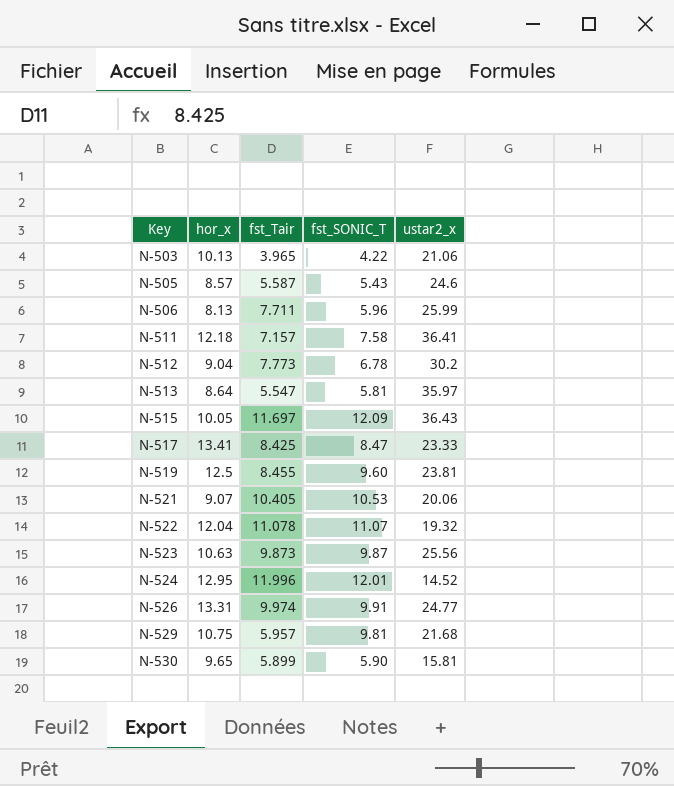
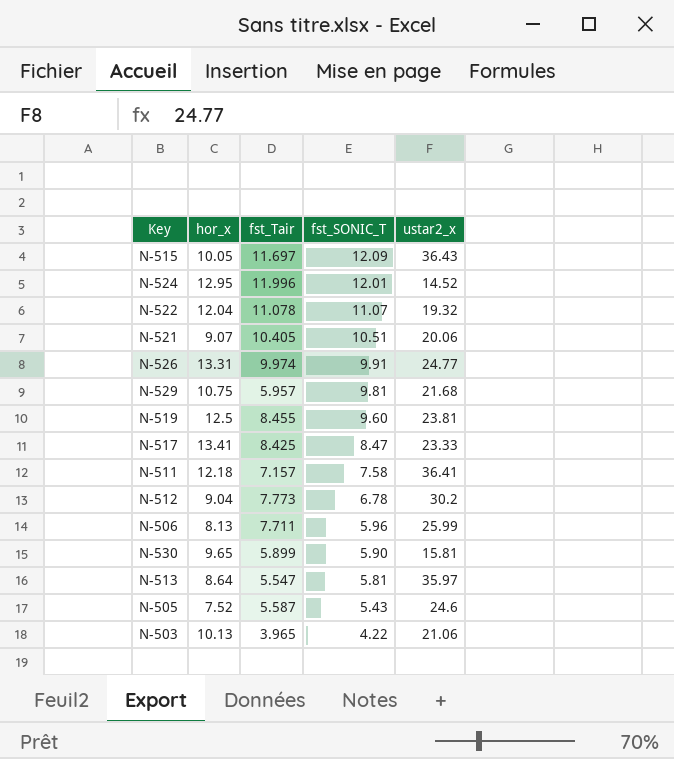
row order: Key ascending -> fst_SONIC_T descending
row N-523: 10.63 | 9.873 | 9.87 | 25.56 -> none
N-521 | fst_SONIC_T: 10.53 -> 10.51
N-505 | hor_x: 8.57 -> 7.52

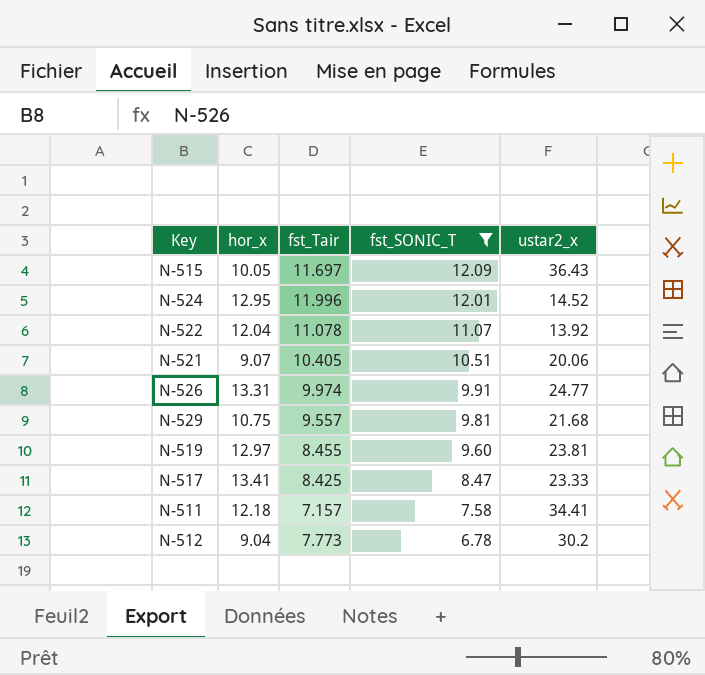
filter: none -> fst_SONIC_T >= 6.78
N-522 | ustar2_x: 19.32 -> 13.92
N-529 | fst_Tair: 5.957 -> 9.557
N-519 | hor_x: 12.5 -> 12.97
N-511 | ustar2_x: 36.41 -> 34.41

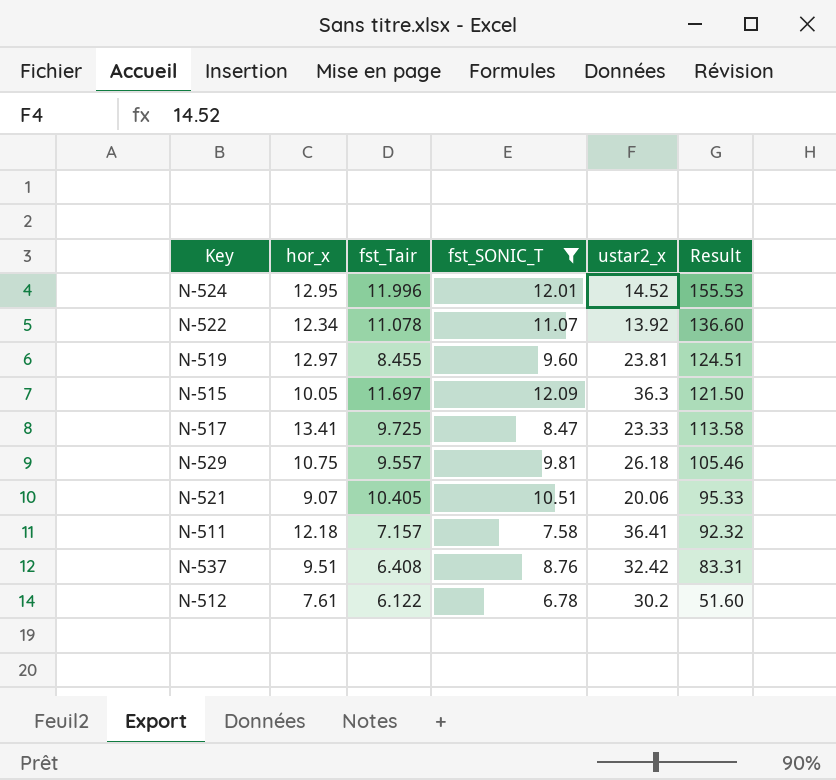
row order: fst_SONIC_T descending -> Result descending
column Result | formula: none -> [hor_x] * [fst_SONIC_T]
row N-526: 13.31 | 9.974 | 9.91 | 24.77 -> none
N-522 | hor_x: 12.04 -> 12.34
N-515 | ustar2_x: 36.43 -> 36.3
N-517 | fst_Tair: 8.425 -> 9.725
N-529 | ustar2_x: 21.68 -> 26.18
N-511 | ustar2_x: 34.41 -> 36.41
row N-537: none -> 9.51 | 6.408 | 8.76 | 32.42 | 83.31
N-512 | hor_x: 9.04 -> 7.61
N-512 | fst_Tair: 7.773 -> 6.122

